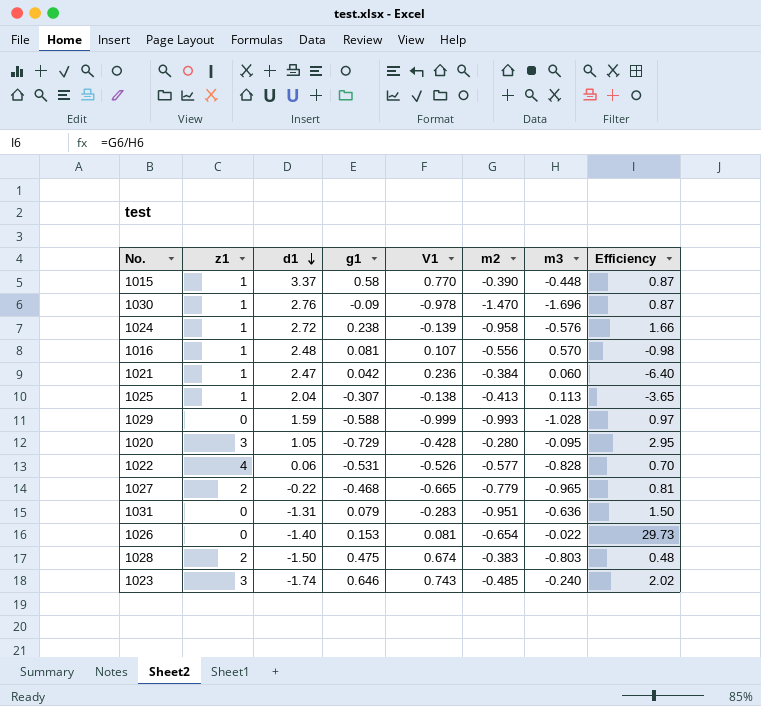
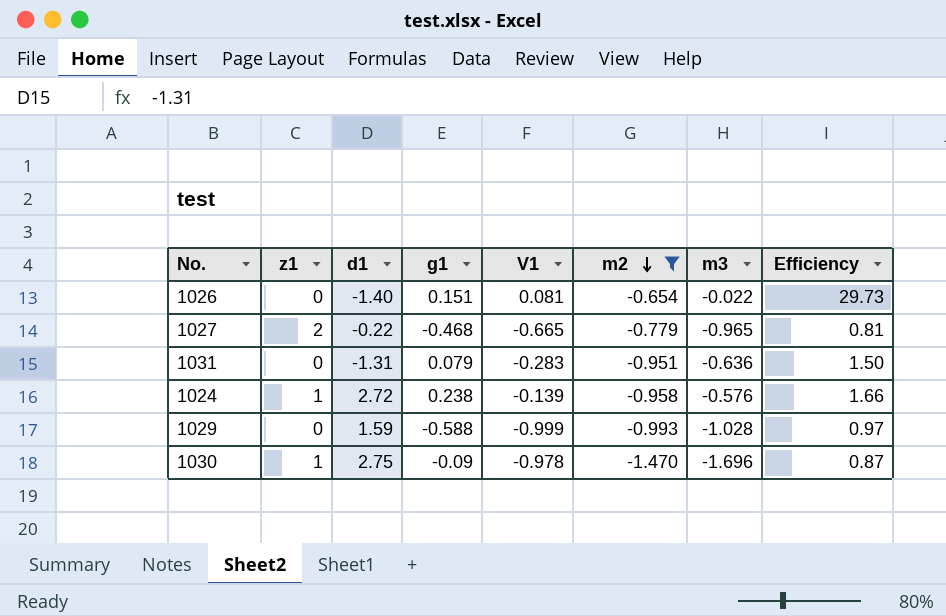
filter: none -> m2 <= -0.654
row order: d1 descending -> m2 descending
1026 | g1: 0.153 -> 0.151
1030 | d1: 2.76 -> 2.75

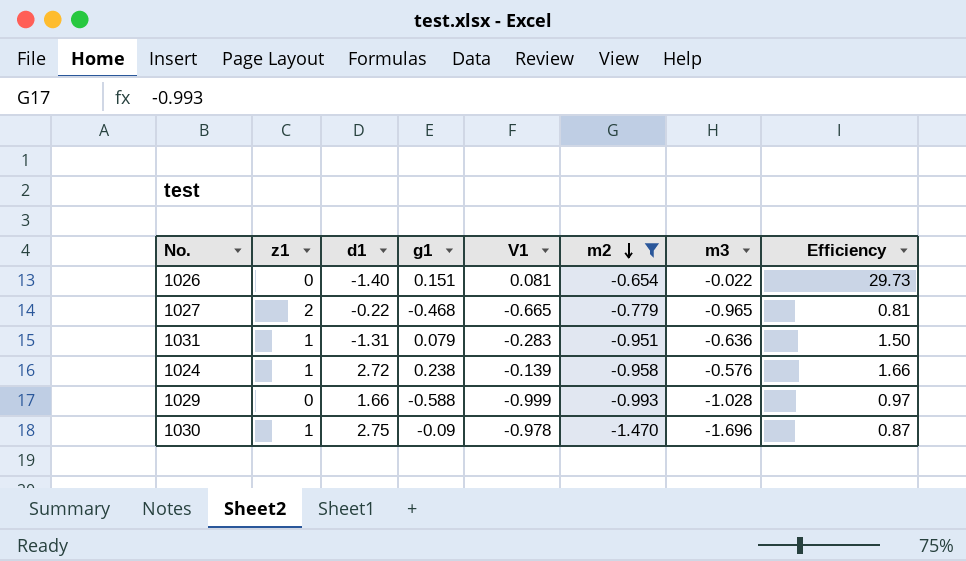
1031 | z1: 0 -> 1
1029 | d1: 1.59 -> 1.66

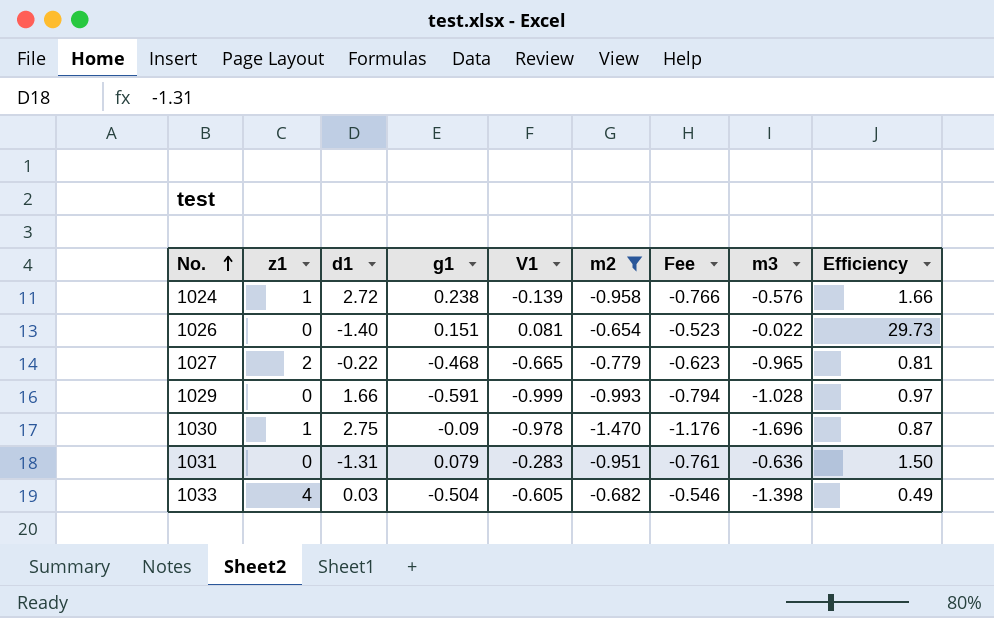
row order: m2 descending -> No. ascending
column Fee | formula: none -> [m2] * 0.8
1029 | g1: -0.588 -> -0.591
1031 | z1: 1 -> 0
row 1033: none -> 4 | 0.03 | -0.504 | -0.605 | -0.682 | -0.546 | -1.398 | 0.49

